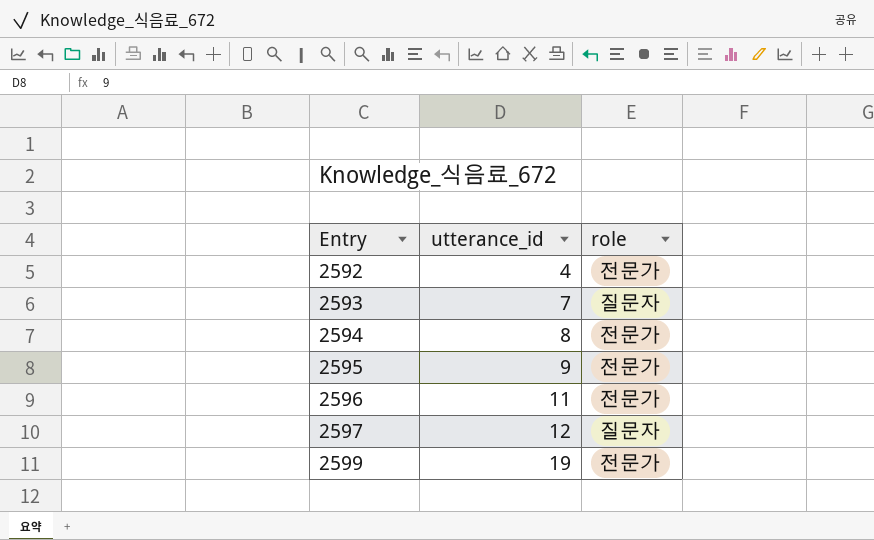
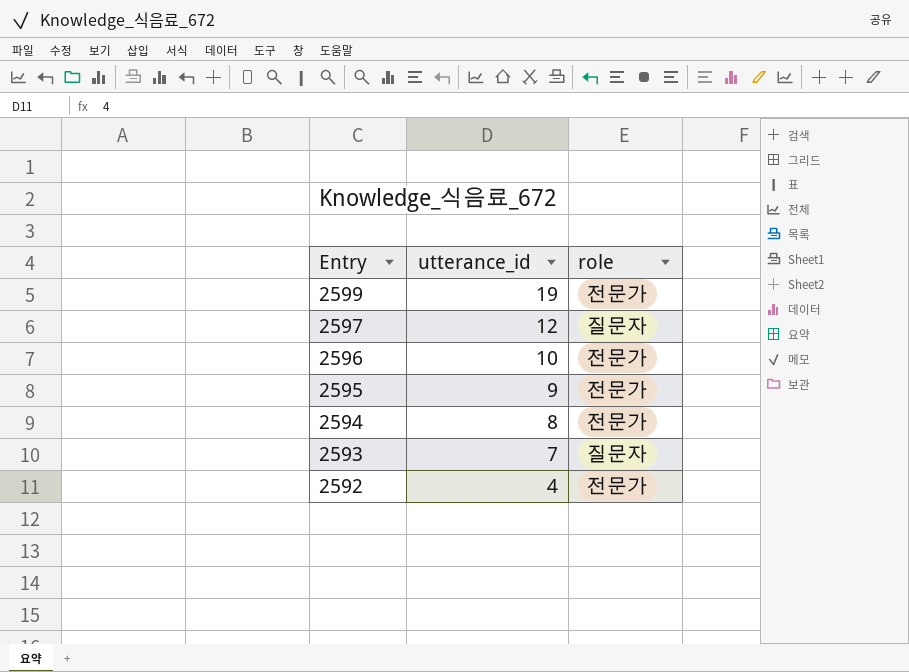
row order: Entry ascending -> Entry descending
2596 | utterance_id: 11 -> 10

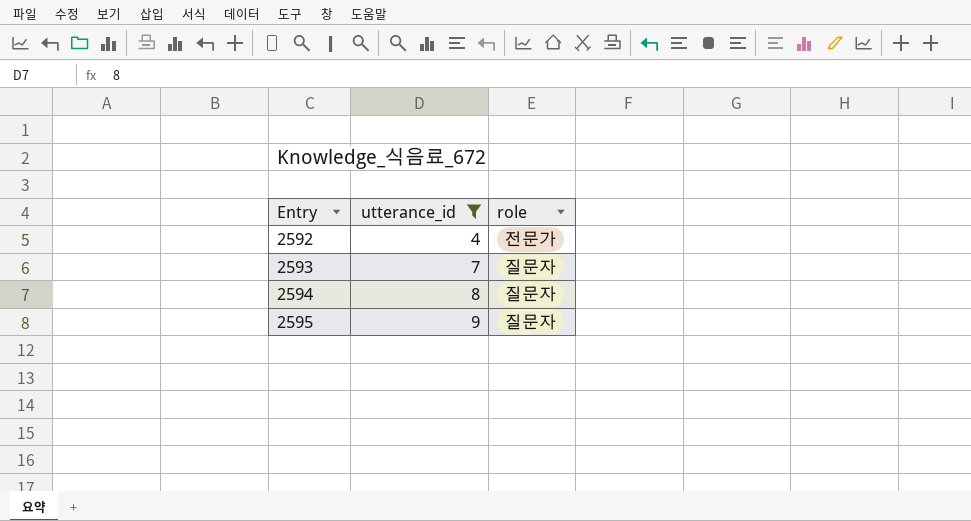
filter: none -> utterance_id <= 9
row order: Entry descending -> Entry ascending
2594 | role: 전문가 -> 질문자
2595 | role: 전문가 -> 질문자

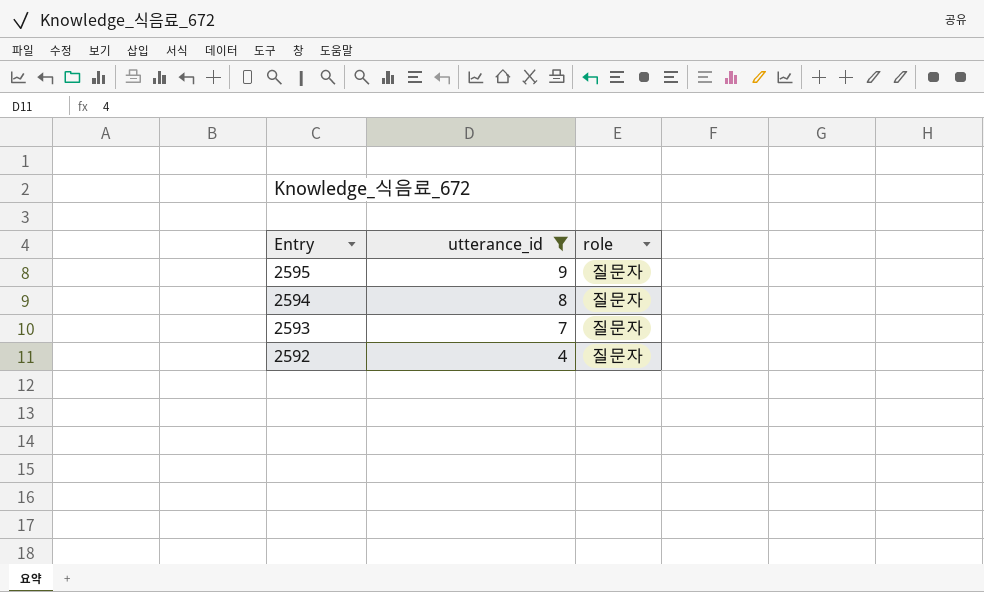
row order: Entry ascending -> Entry descending
2592 | role: 전문가 -> 질문자

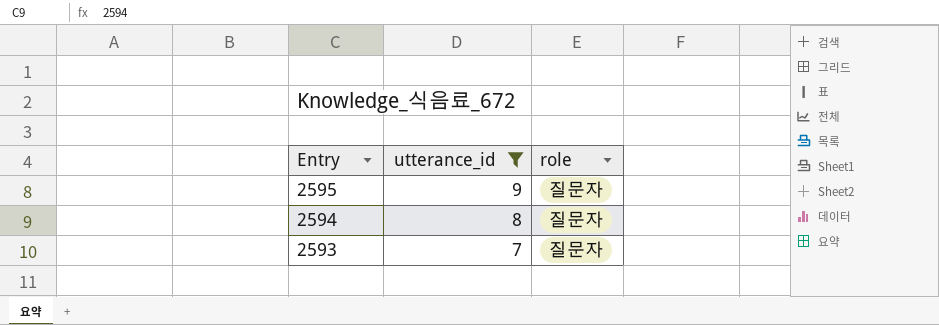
row 2592: 4 | 질문자 -> none

